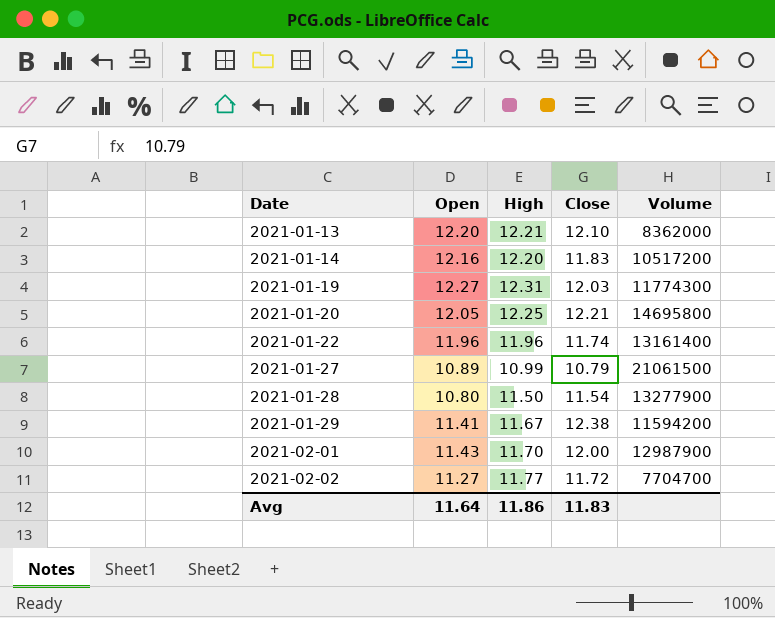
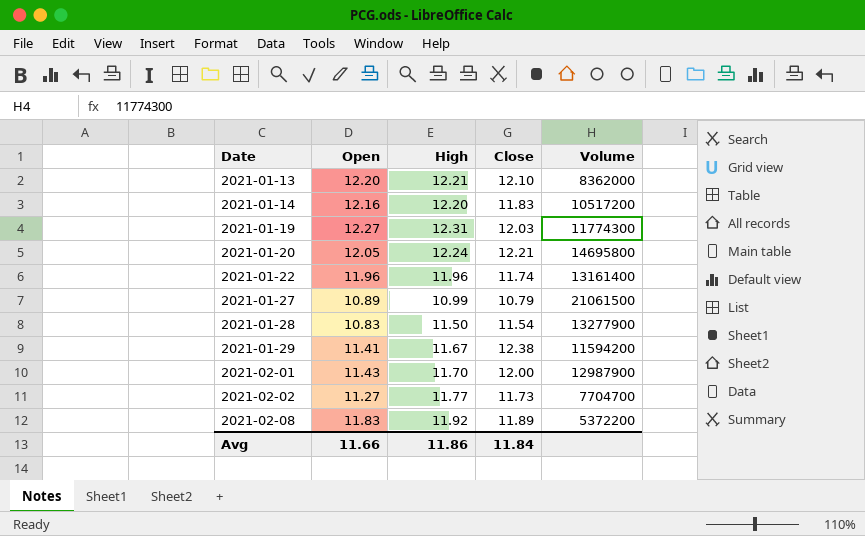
2021-01-20 | High: 12.25 -> 12.24
2021-01-28 | Open: 10.80 -> 10.83
2021-02-02 | Close: 11.72 -> 11.73
row 2021-02-08: none -> 11.83 | 11.92 | 11.89 | 5372200
Avg | Open: 11.64 -> 11.66
Avg | Close: 11.83 -> 11.84

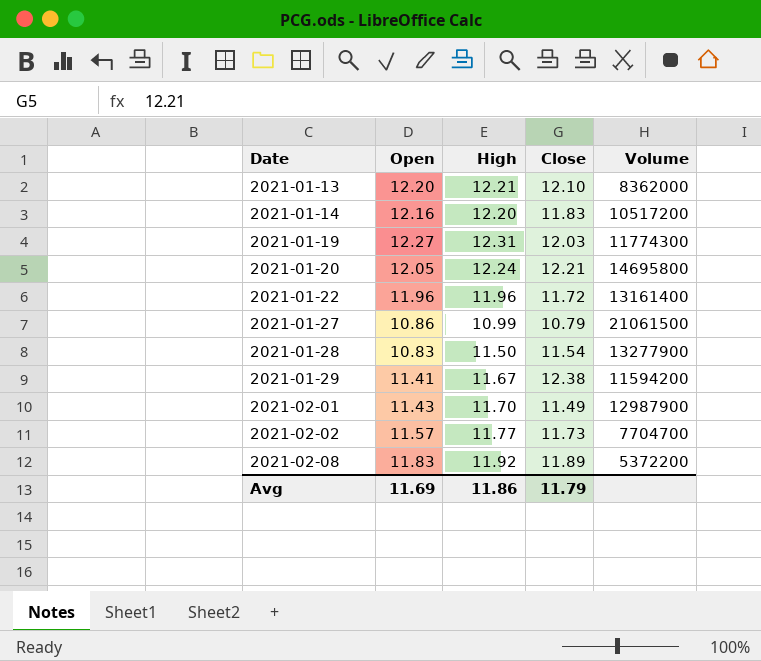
2021-01-22 | Close: 11.74 -> 11.72
2021-01-27 | Open: 10.89 -> 10.86
2021-02-01 | Close: 12.00 -> 11.49
2021-02-02 | Open: 11.27 -> 11.57
Avg | Open: 11.66 -> 11.69
Avg | Close: 11.84 -> 11.79

